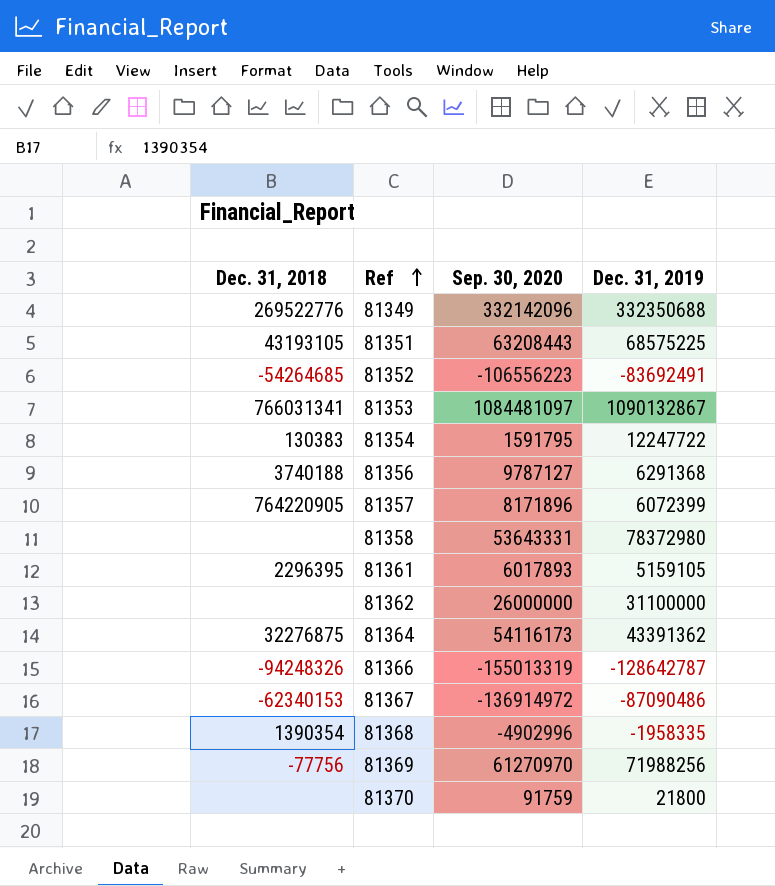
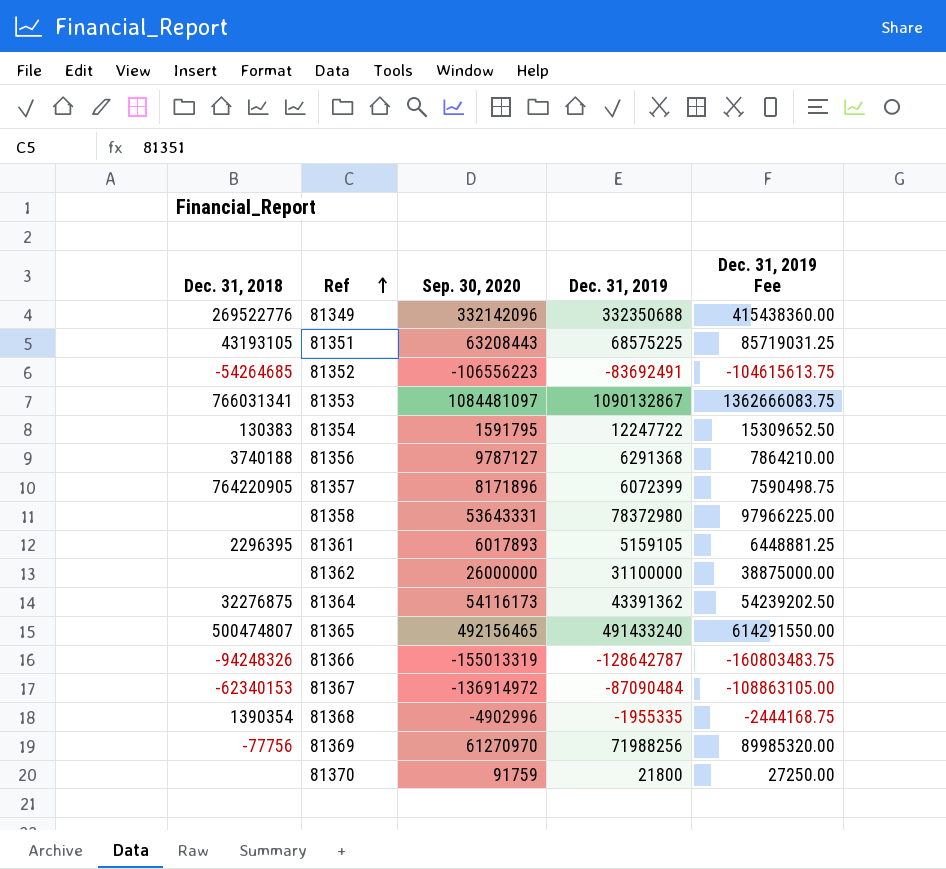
column Dec. 31, 2019 Fee | formula: none -> [Dec. 31, 2019] * 1.25
row 81365: none -> 500474807 | 492156465 | 491433240 | 614291550.00
81367 | Dec. 31, 2019: -87090486 -> -87090484
81368 | Dec. 31, 2019: -1958335 -> -1955335

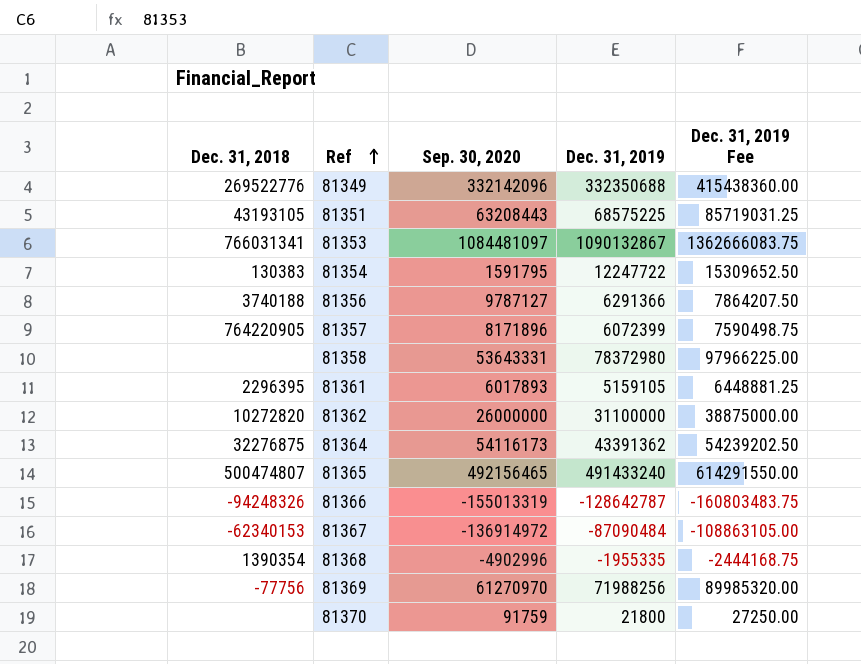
row 81352: -54264685 | -106556223 | -83692491 | -104615613.75 -> none
81356 | Dec. 31, 2019: 6291368 -> 6291366
81356 | Dec. 31, 2019 Fee: 7864210.00 -> 7864207.50
81362 | Dec. 31, 2018: none -> 10272820

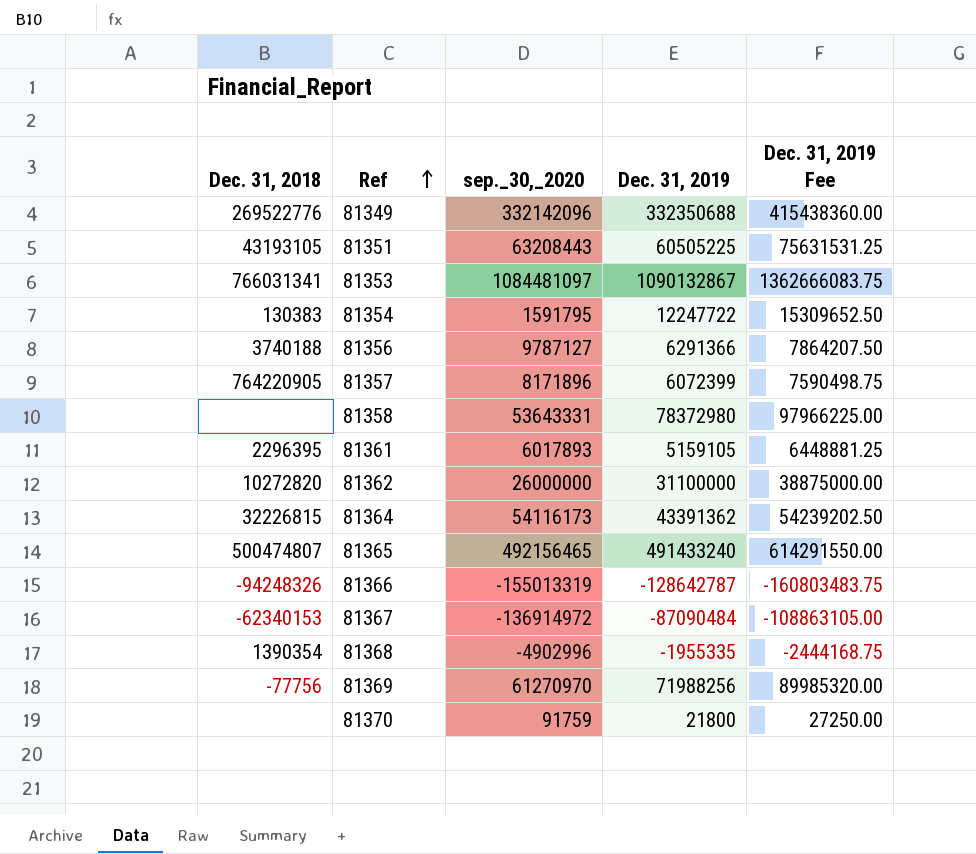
column name: Sep. 30, 2020 -> sep._30,_2020
81351 | Dec. 31, 2019: 68575225 -> 60505225
81351 | Dec. 31, 2019 Fee: 85719031.25 -> 75631531.25
81364 | Dec. 31, 2018: 32276875 -> 32226815

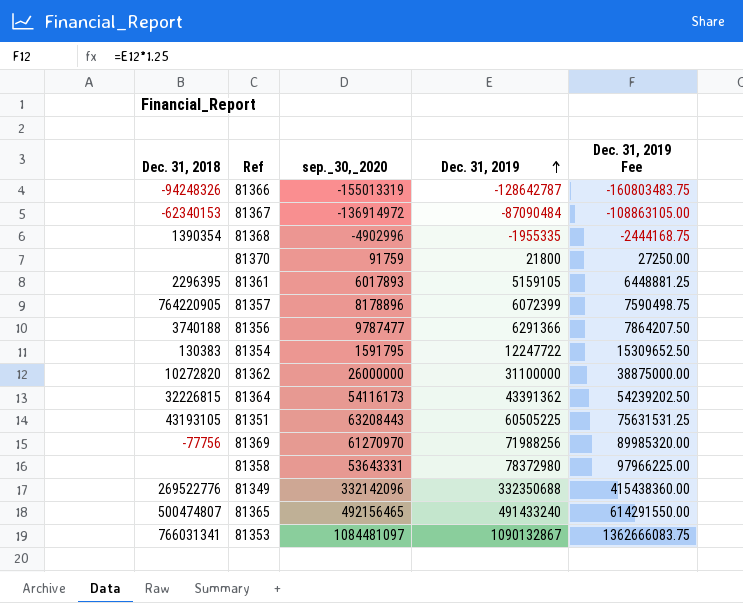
row order: Ref ascending -> Dec. 31, 2019 ascending
81357 | sep._30,_2020: 8171896 -> 8178896
81356 | sep._30,_2020: 9787127 -> 9787477

